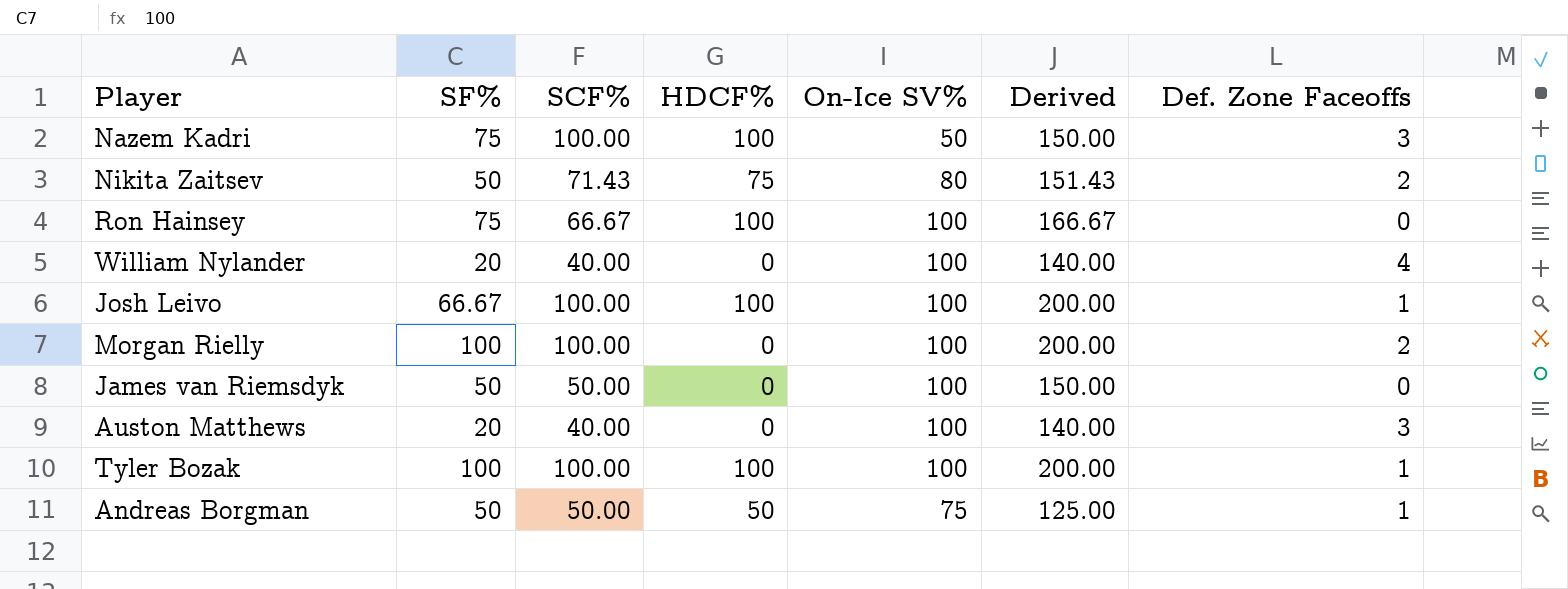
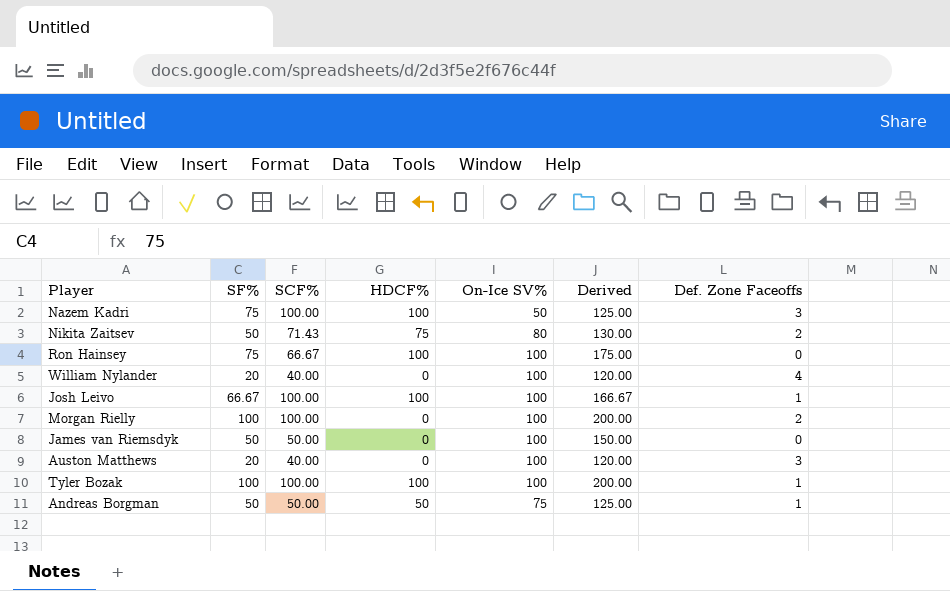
column Derived | formula: [SCF%] + [On-Ice SV%] -> [SF%] + [On-Ice SV%]

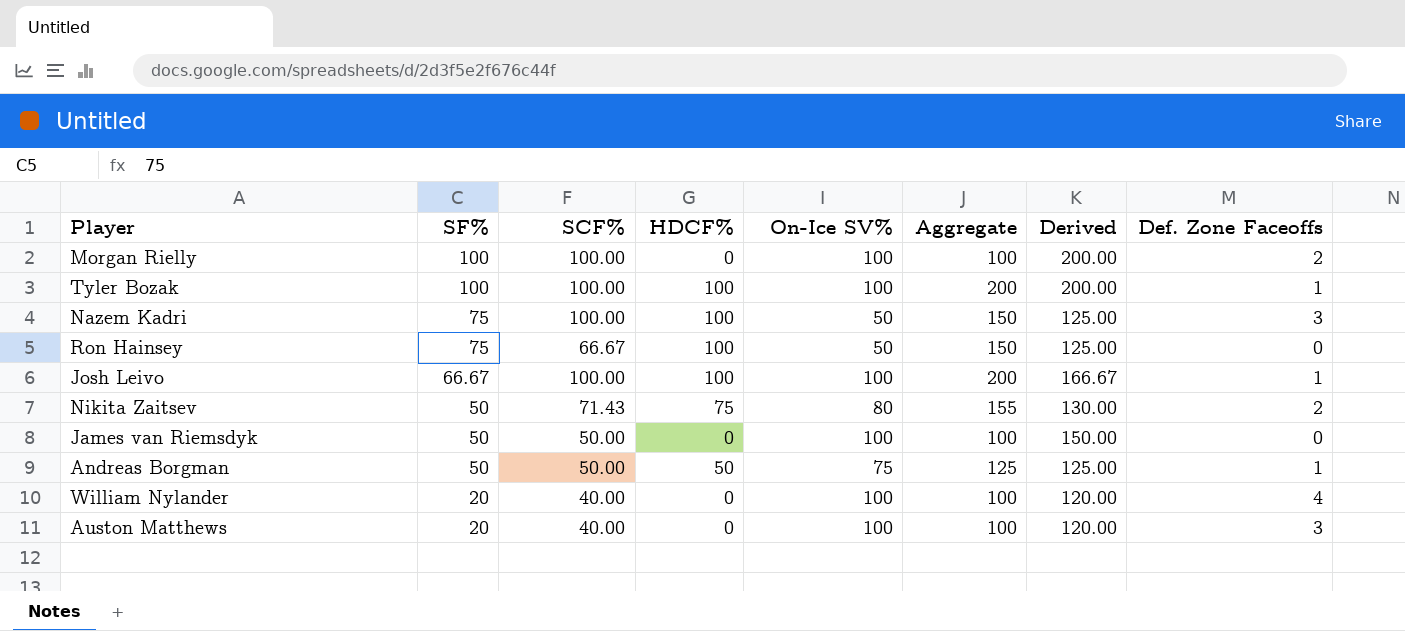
row order: none -> SF% descending
column Aggregate | formula: none -> [HDCF%] + [On-Ice SV%]
Ron Hainsey | On-Ice SV%: 100 -> 50
Ron Hainsey | Derived: 175.00 -> 125.00

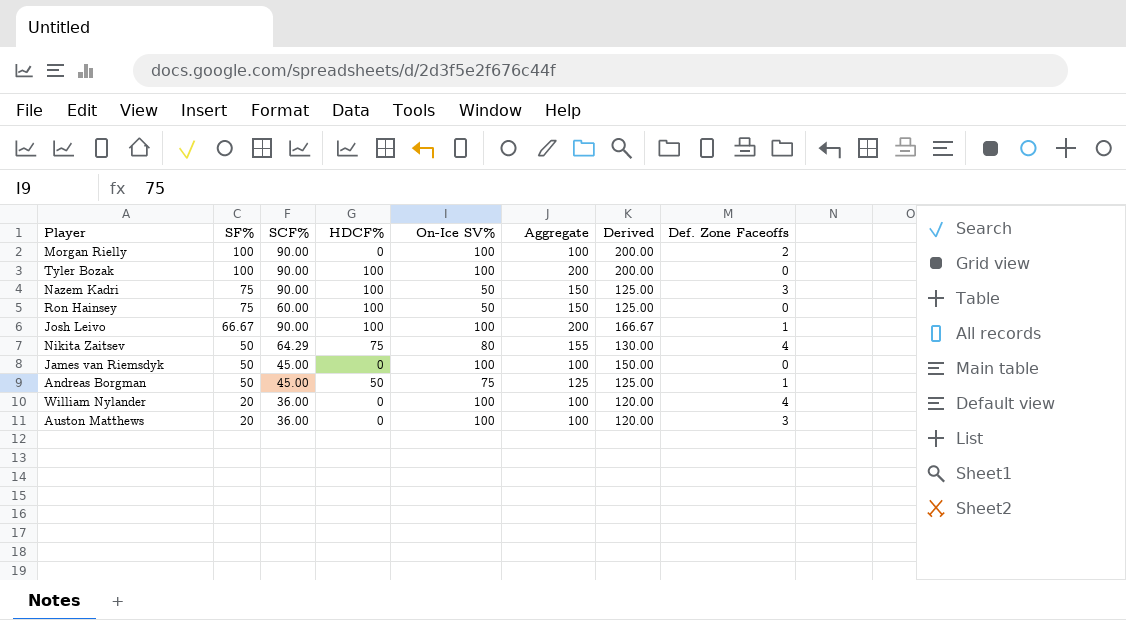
Morgan Rielly | SCF%: 100.00 -> 90.00
Tyler Bozak | SCF%: 100.00 -> 90.00
Tyler Bozak | Def. Zone Faceoffs: 1 -> 0
Nazem Kadri | SCF%: 100.00 -> 90.00
Ron Hainsey | SCF%: 66.67 -> 60.00
Josh Leivo | SCF%: 100.00 -> 90.00
Nikita Zaitsev | SCF%: 71.43 -> 64.29
Nikita Zaitsev | Def. Zone Faceoffs: 2 -> 4
James van Riemsdyk | SCF%: 50.00 -> 45.00
Andreas Borgman | SCF%: 50.00 -> 45.00
William Nylander | SCF%: 40.00 -> 36.00
Auston Matthews | SCF%: 40.00 -> 36.00

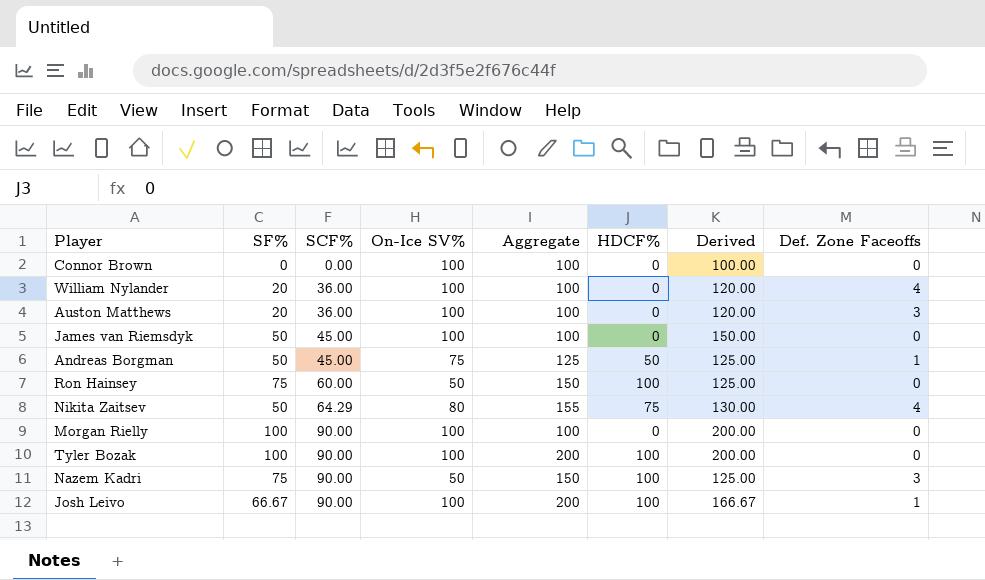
row order: SF% descending -> SCF% ascending
column HDCF% | position: 4 -> 6
row Connor Brown: none -> 0 | 0.00 | 100 | 100 | 0 | 100.00 | 0
Morgan Rielly | Def. Zone Faceoffs: 2 -> 0

